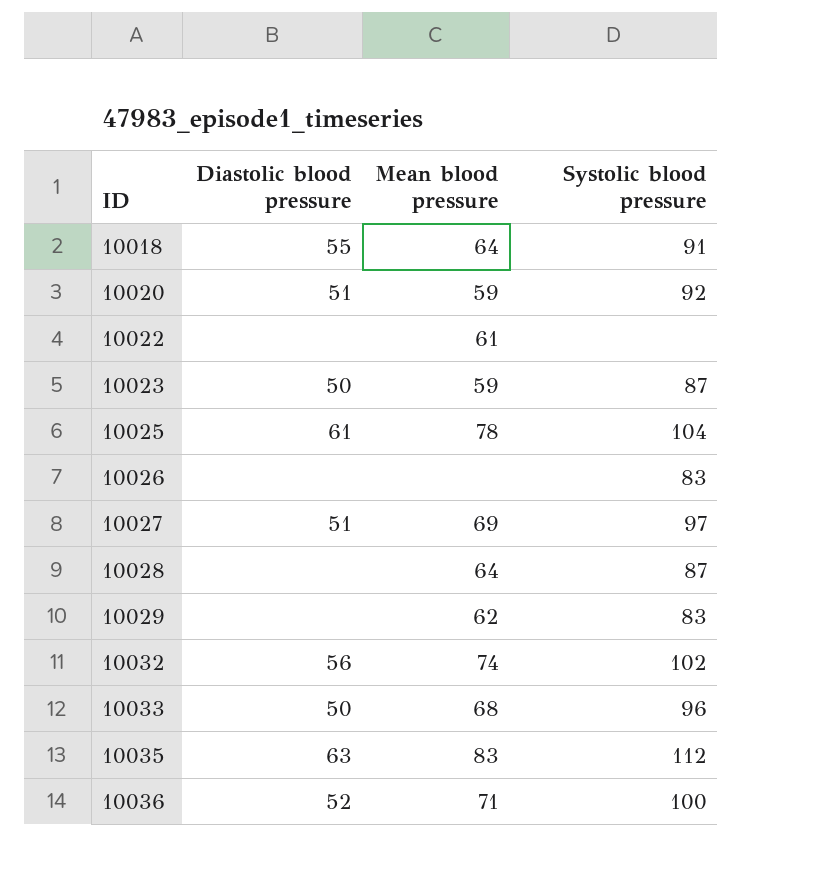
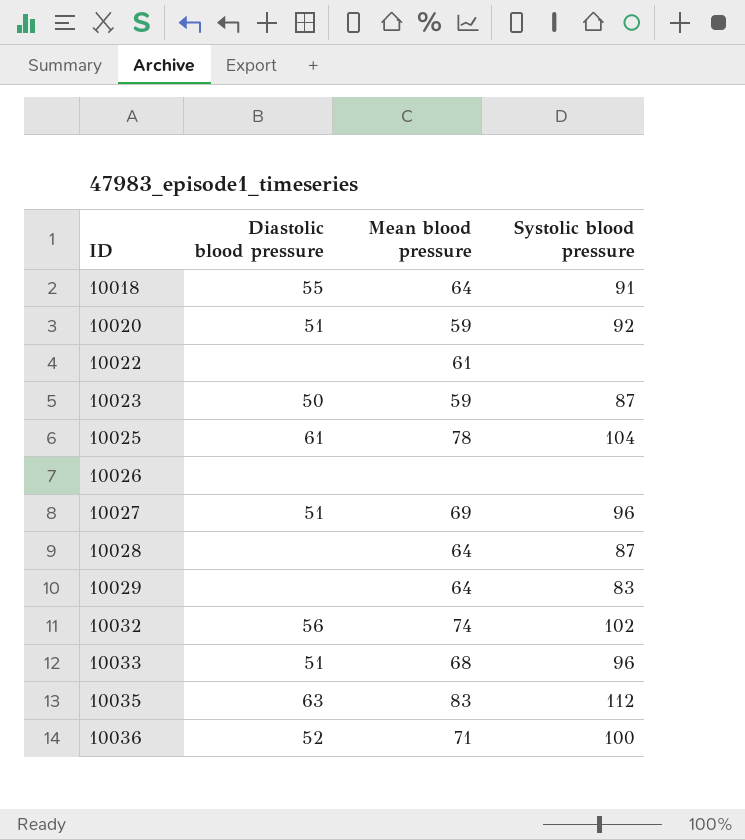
10026 | Systolic blood pressure: 83 -> none
10027 | Systolic blood pressure: 97 -> 96
10029 | Mean blood pressure: 62 -> 64
10033 | Diastolic blood pressure: 50 -> 51

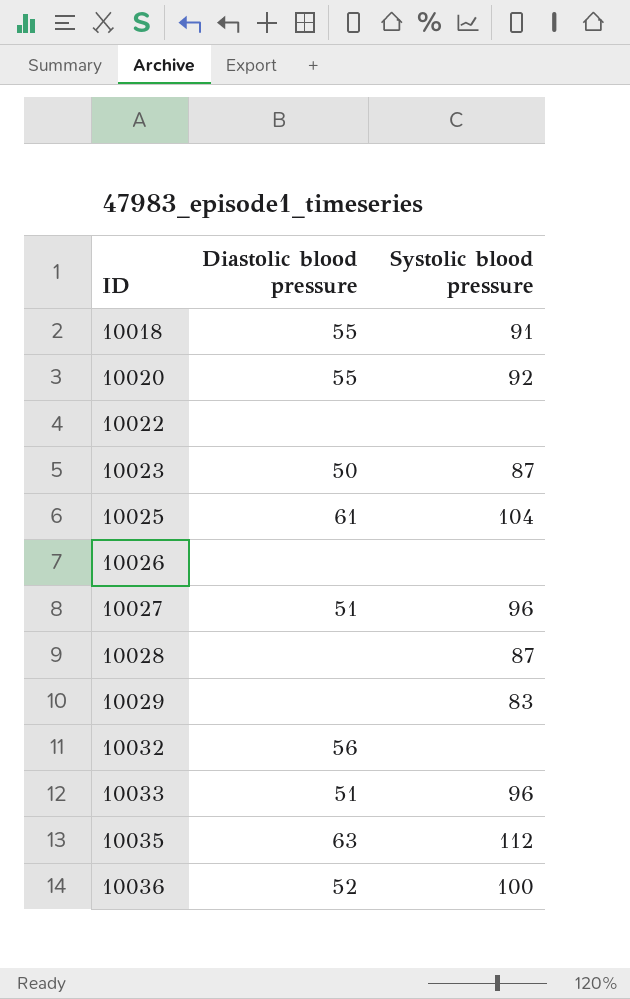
column Mean blood pressure | position: 3 -> none
10020 | Diastolic blood pressure: 51 -> 55
10032 | Systolic blood pressure: 102 -> none

